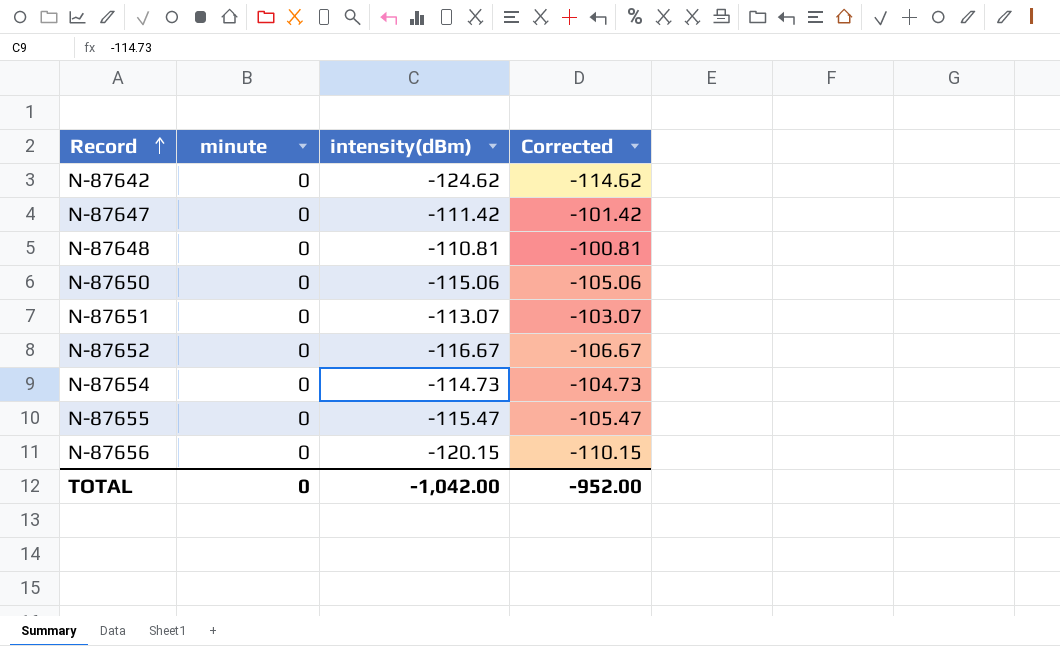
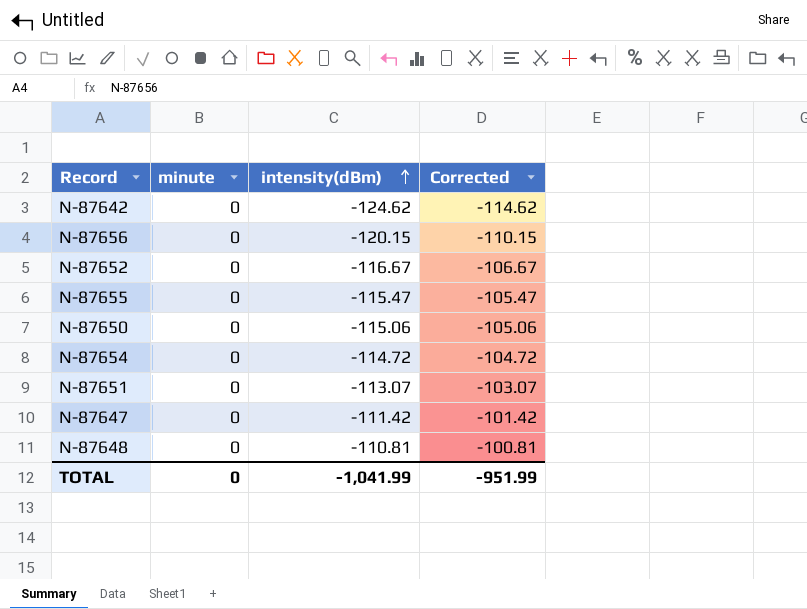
row order: Record ascending -> intensity(dBm) ascending
N-87654 | intensity(dBm): -114.73 -> -114.72
N-87654 | Corrected: -104.73 -> -104.72
TOTAL | intensity(dBm): -1,042.00 -> -1,041.99
TOTAL | Corrected: -952.00 -> -951.99

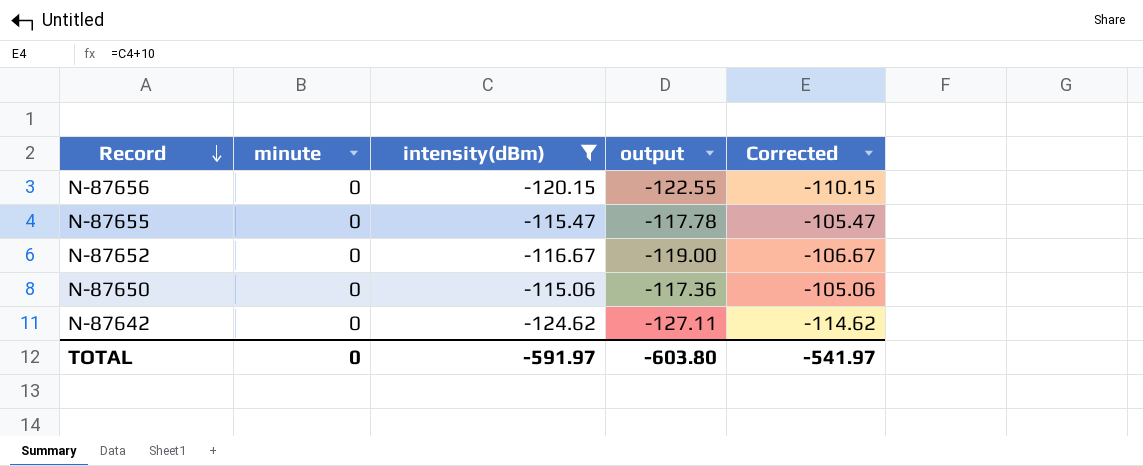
filter: none -> intensity(dBm) <= -115.06
row order: intensity(dBm) ascending -> Record descending
column output | formula: none -> [intensity(dBm)] * 1.02
TOTAL | intensity(dBm): -1,041.99 -> -591.97
TOTAL | Corrected: -951.99 -> -541.97

